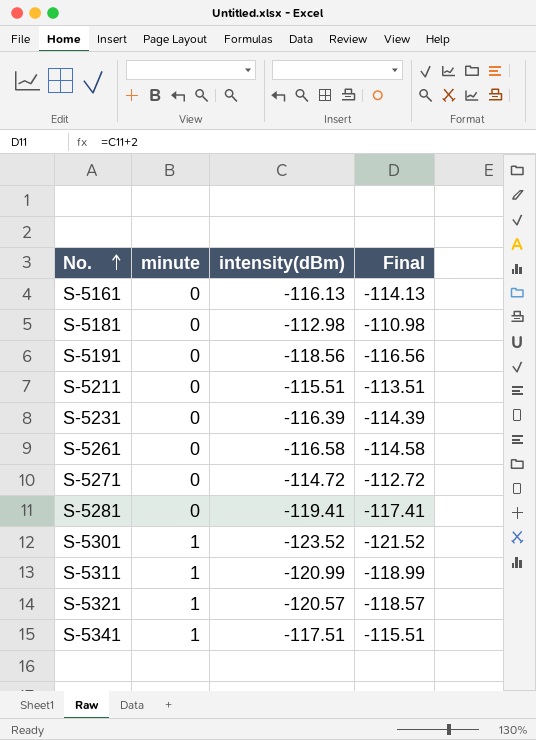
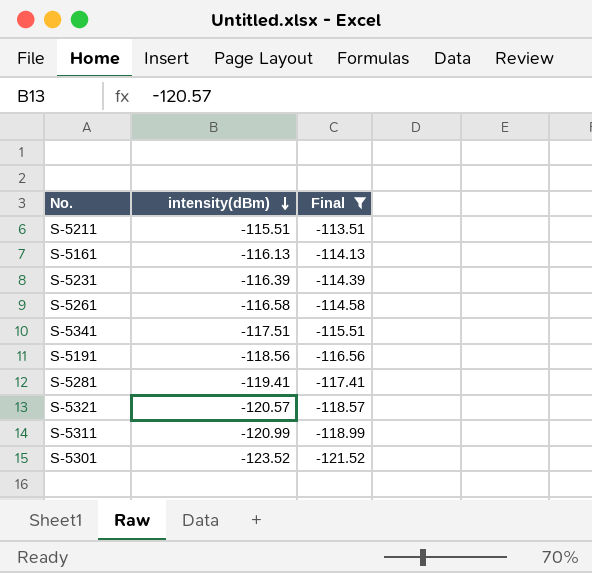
filter: none -> Final <= -113.51
row order: No. ascending -> intensity(dBm) descending
column minute | position: 2 -> none

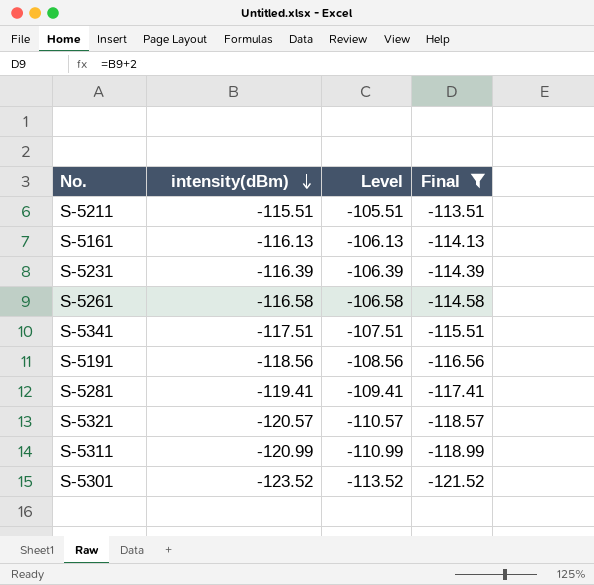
column Level | formula: none -> [intensity(dBm)] + 10

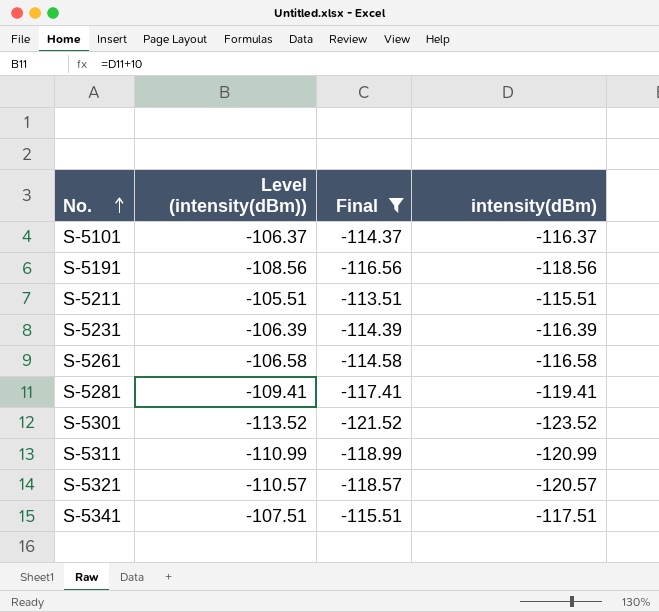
row order: intensity(dBm) descending -> No. ascending
column name: Level -> Level (intensity(dBm))
column intensity(dBm) | position: 2 -> 4
row S-5161: -116.13 | -106.13 | -114.13 -> none
row S-5101: none -> -106.37 | -114.37 | -116.37

